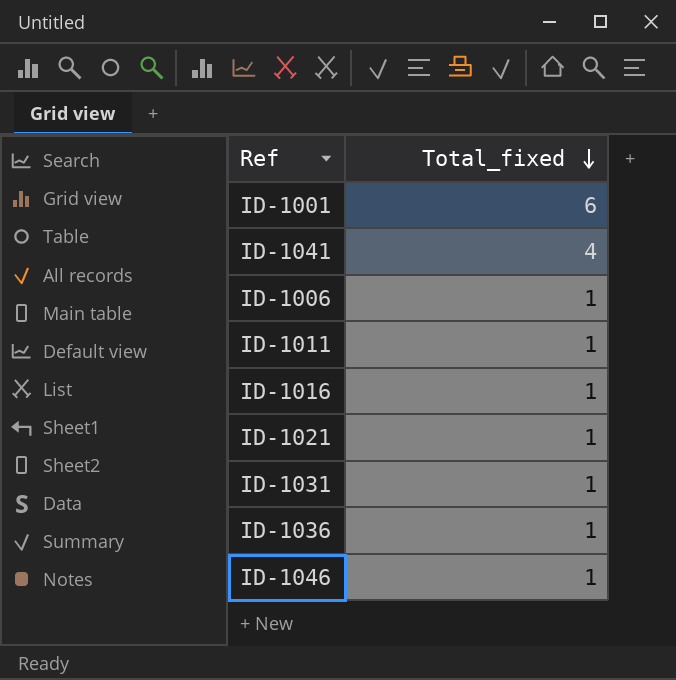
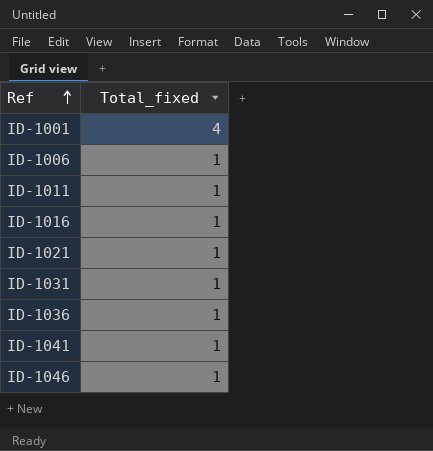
row order: Total_fixed descending -> Ref ascending
ID-1001 | Total_fixed: 6 -> 4
ID-1041 | Total_fixed: 4 -> 1

